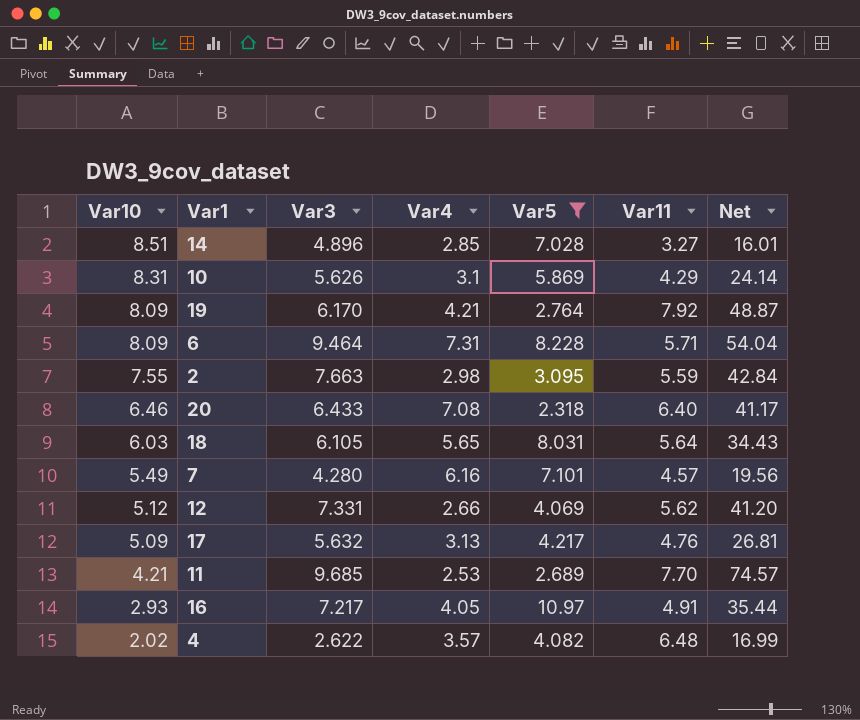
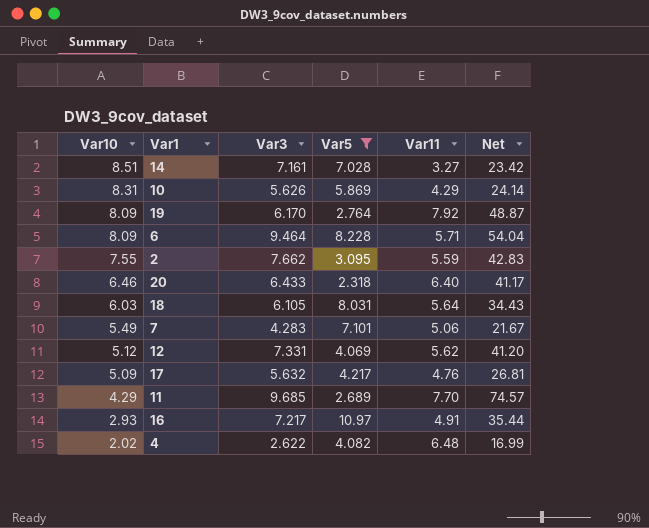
column Var4 | position: 4 -> none
14 | Var3: 4.896 -> 7.161
14 | Net: 16.01 -> 23.42
2 | Var3: 7.663 -> 7.662
2 | Net: 42.84 -> 42.83
7 | Var3: 4.280 -> 4.283
7 | Var11: 4.57 -> 5.06
7 | Net: 19.56 -> 21.67
11 | Var10: 4.21 -> 4.29

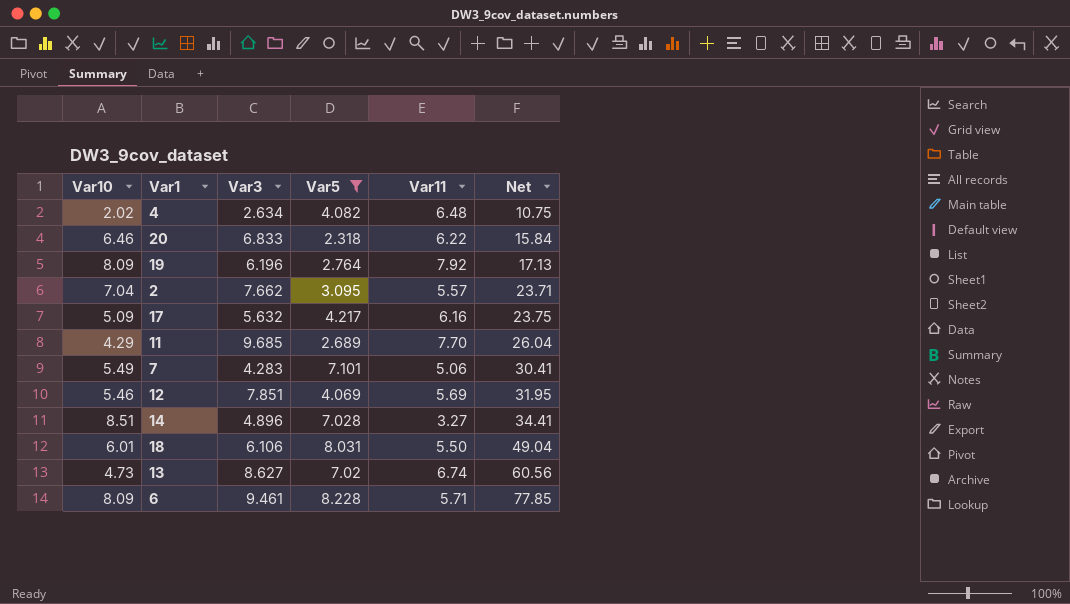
row order: Var10 descending -> Net ascending
column Net | formula: [Var3] * [Var11] -> [Var3] * [Var5]
row 10: 8.31 | 5.626 | 5.869 | 4.29 | 24.14 -> none
row 16: 2.93 | 7.217 | 10.97 | 4.91 | 35.44 -> none
4 | Var3: 2.622 -> 2.634
20 | Var3: 6.433 -> 6.833
20 | Var11: 6.40 -> 6.22
19 | Var3: 6.170 -> 6.196
2 | Var10: 7.55 -> 7.04
2 | Var11: 5.59 -> 5.57
17 | Var11: 4.76 -> 6.16
12 | Var10: 5.12 -> 5.46
12 | Var3: 7.331 -> 7.851
12 | Var11: 5.62 -> 5.69
14 | Var3: 7.161 -> 4.896
18 | Var10: 6.03 -> 6.01
18 | Var3: 6.105 -> 6.106
18 | Var11: 5.64 -> 5.50
row 13: none -> 4.73 | 8.627 | 7.02 | 6.74 | 60.56
6 | Var3: 9.464 -> 9.461

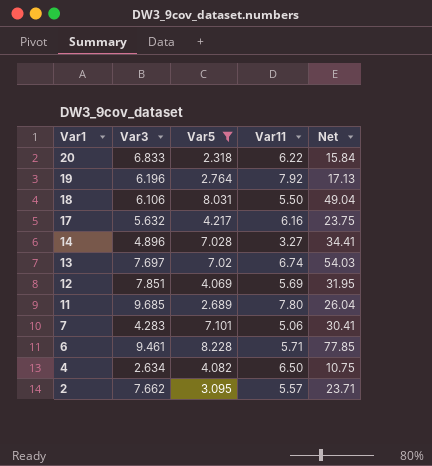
row order: Net ascending -> Var1 descending
column Var10 | position: 1 -> none
13 | Var3: 8.627 -> 7.697
13 | Net: 60.56 -> 54.03
11 | Var11: 7.70 -> 7.80
4 | Var11: 6.48 -> 6.50

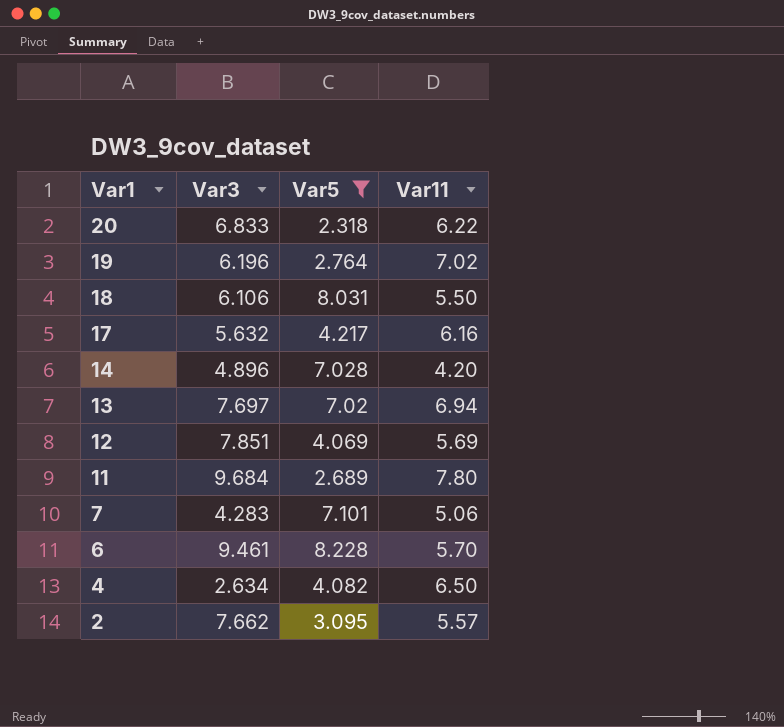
column Net | formula: [Var3] * [Var5] -> none
19 | Var11: 7.92 -> 7.02
14 | Var11: 3.27 -> 4.20
13 | Var11: 6.74 -> 6.94
11 | Var3: 9.685 -> 9.684
6 | Var11: 5.71 -> 5.70

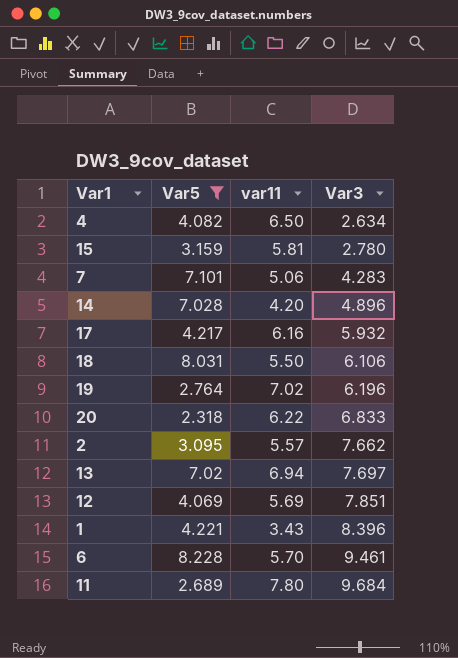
row order: Var1 descending -> Var3 ascending
column name: Var11 -> var11
column Var3 | position: 2 -> 4
row 15: none -> 3.159 | 5.81 | 2.780
17 | Var3: 5.632 -> 5.932
row 1: none -> 4.221 | 3.43 | 8.396

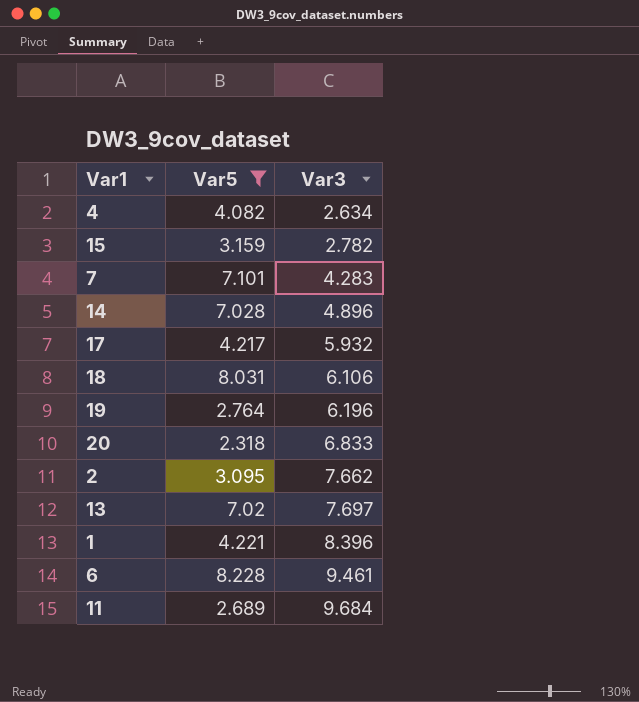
column var11 | position: 3 -> none
row 12: 4.069 | 5.69 | 7.851 -> none
15 | Var3: 2.780 -> 2.782

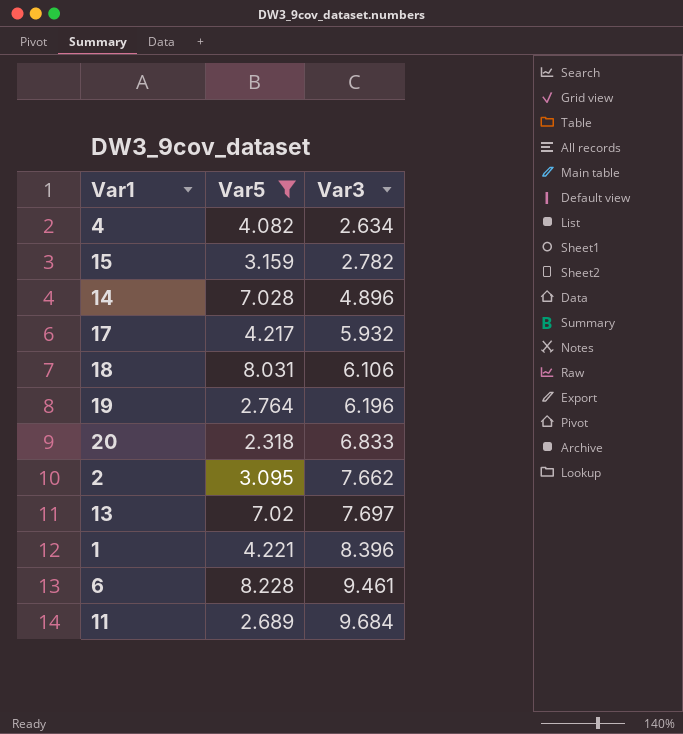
row 7: 7.101 | 4.283 -> none

